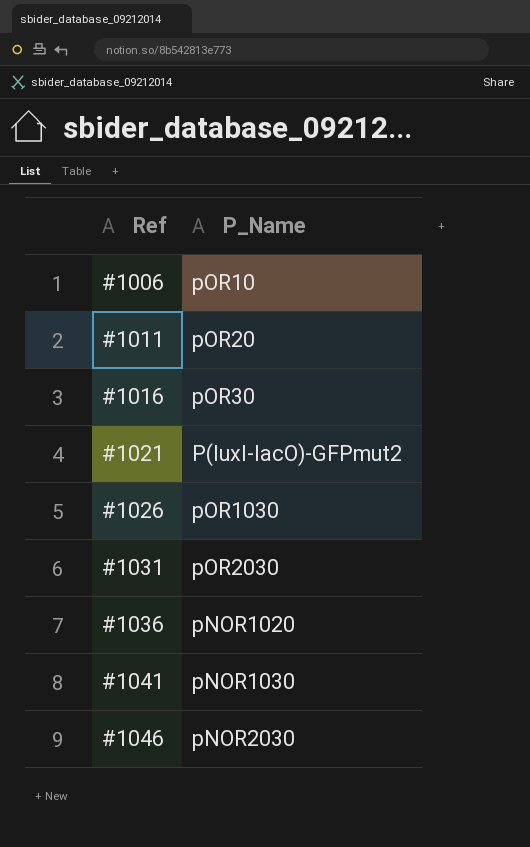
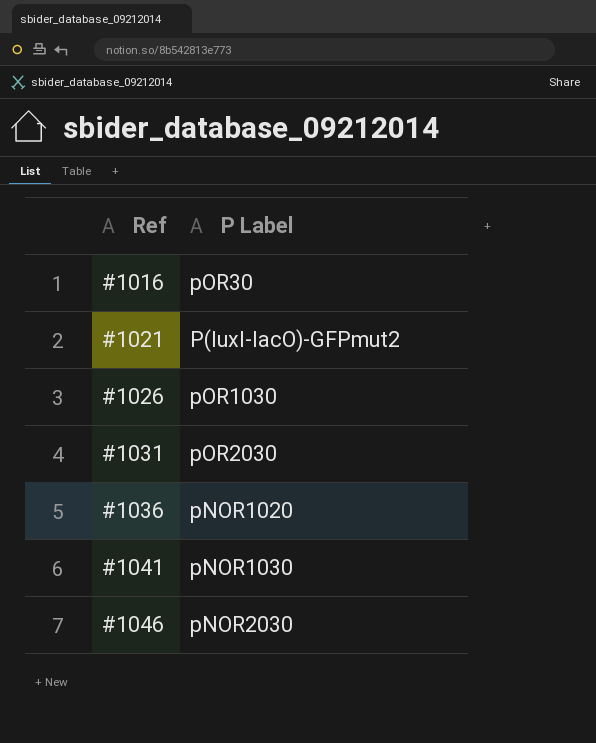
column name: P_Name -> P Label
row #1006: pOR10 -> none
row #1011: pOR20 -> none

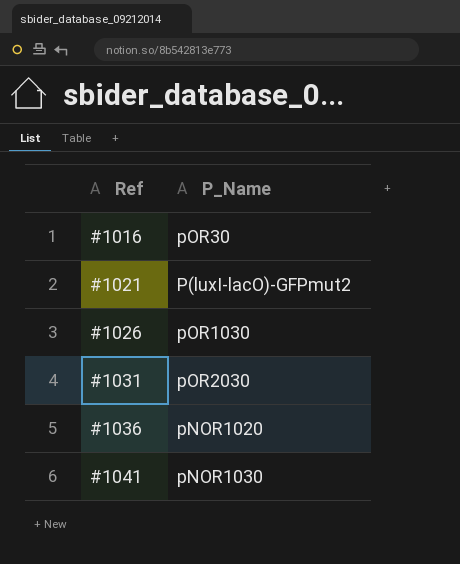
column name: P Label -> P_Name
row #1046: pNOR2030 -> none

